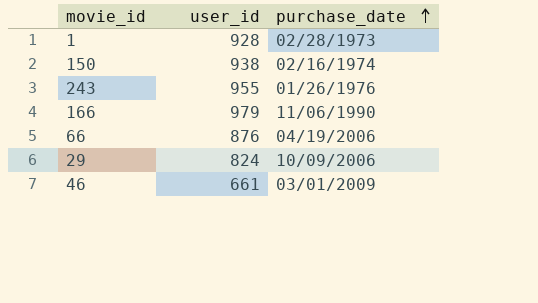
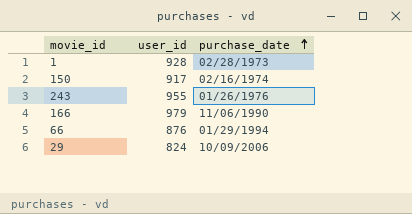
row 46: 661 | 03/01/2009 -> none
150 | user_id: 938 -> 917
66 | purchase_date: 04/19/2006 -> 01/29/1994

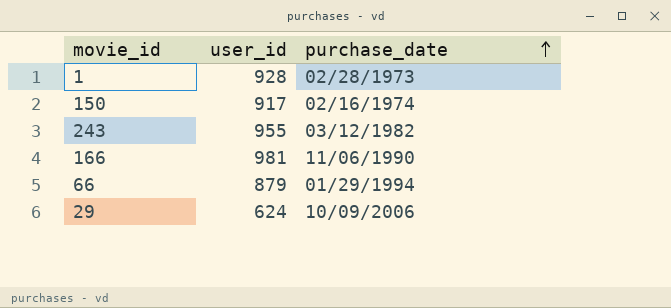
243 | purchase_date: 01/26/1976 -> 03/12/1982
166 | user_id: 979 -> 981
66 | user_id: 876 -> 879
29 | user_id: 824 -> 624

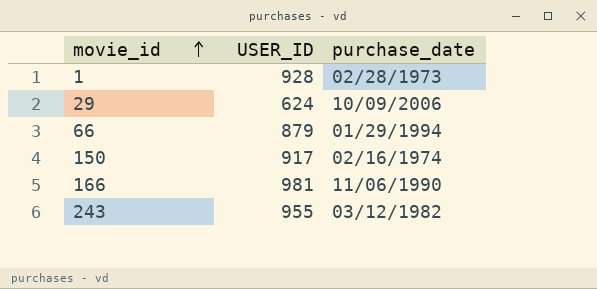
row order: purchase_date ascending -> movie_id ascending
column name: user_id -> USER_ID

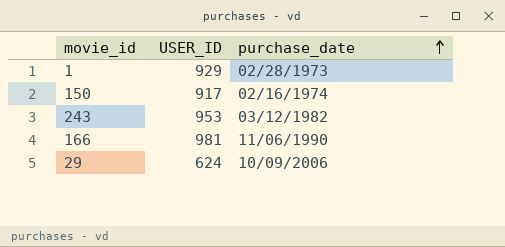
row order: movie_id ascending -> purchase_date ascending
row 66: 879 | 01/29/1994 -> none
1 | USER_ID: 928 -> 929
243 | USER_ID: 955 -> 953

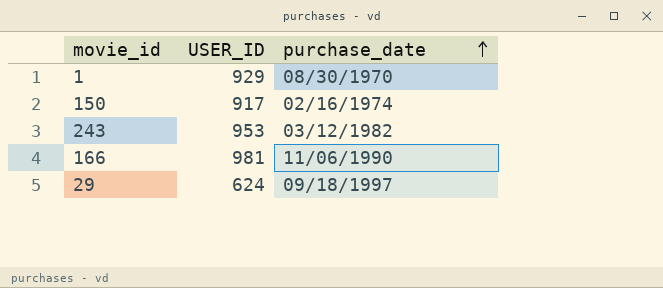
1 | purchase_date: 02/28/1973 -> 08/30/1970
29 | purchase_date: 10/09/2006 -> 09/18/1997

